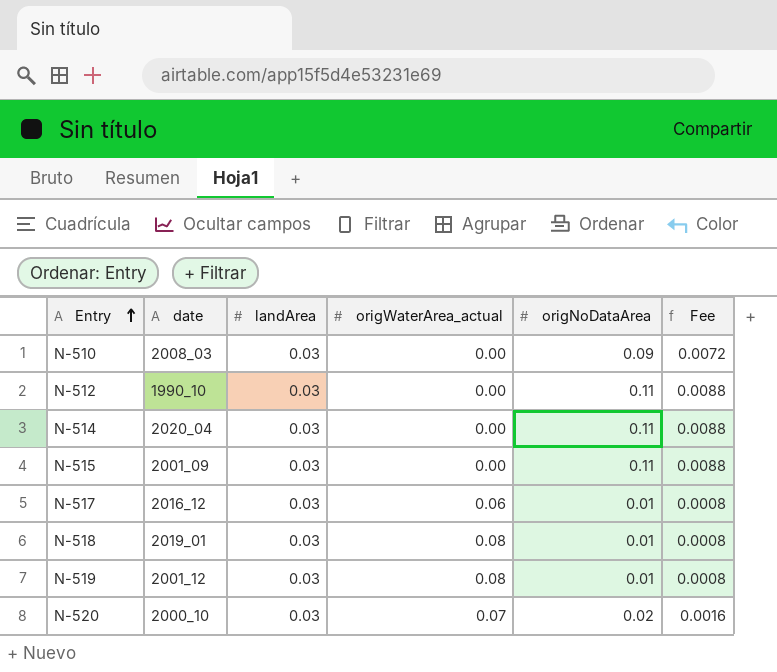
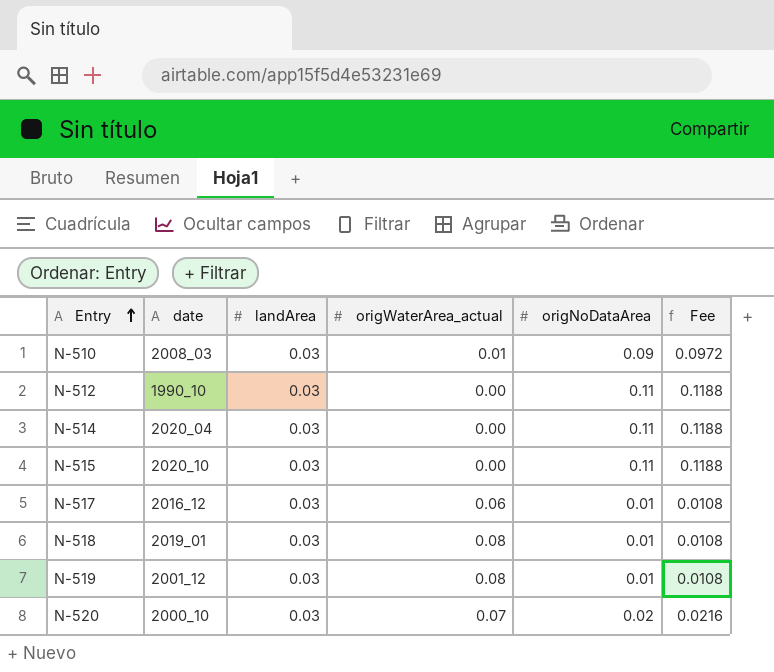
column Fee | formula: [origNoDataArea] * 0.08 -> [origNoDataArea] * 1.08
N-510 | origWaterArea_actual: 0.00 -> 0.01
N-515 | date: 2001_09 -> 2020_10

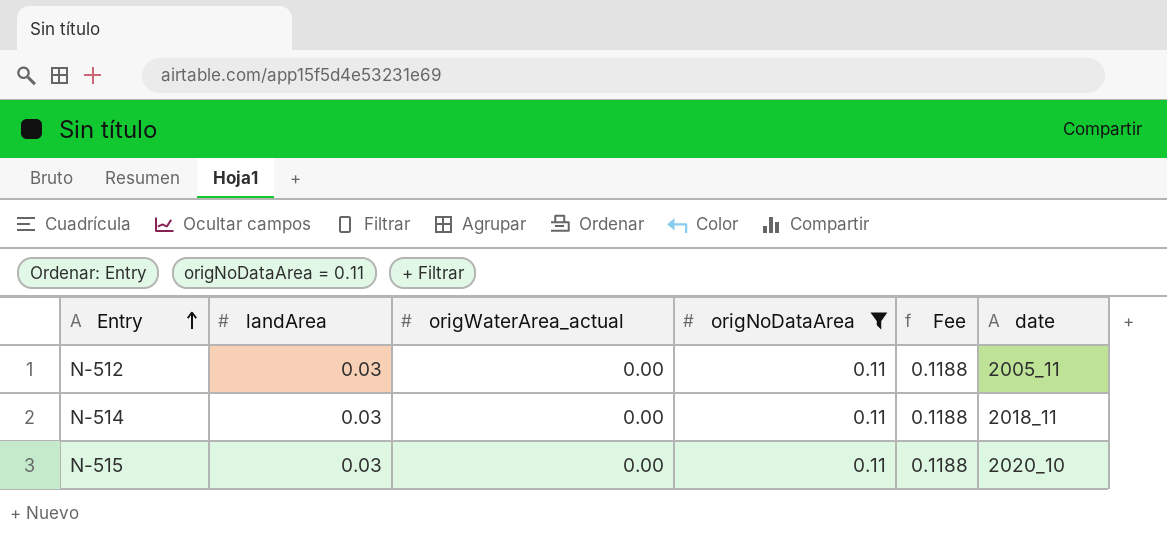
filter: none -> origNoDataArea = 0.11
column date | position: 2 -> 6
N-512 | date: 1990_10 -> 2005_11
N-514 | date: 2020_04 -> 2018_11

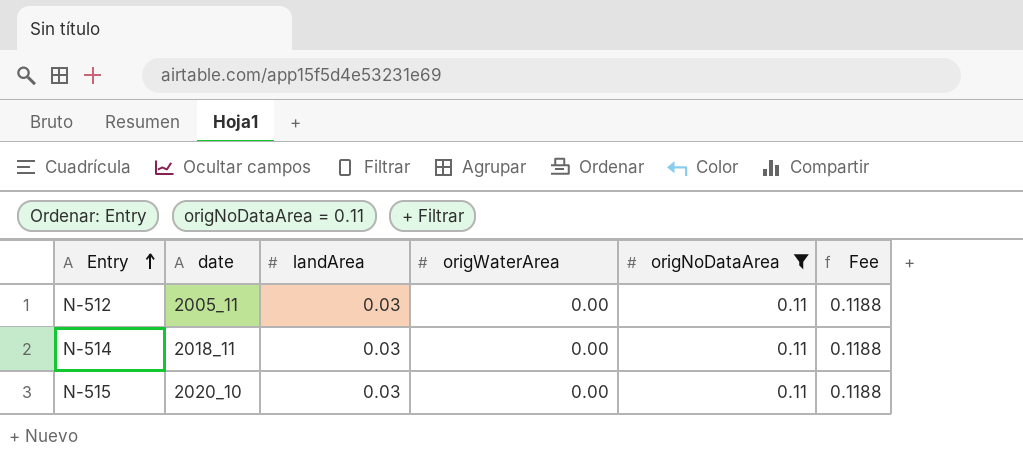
column date | position: 6 -> 2
column name: origWaterArea_actual -> origWaterArea

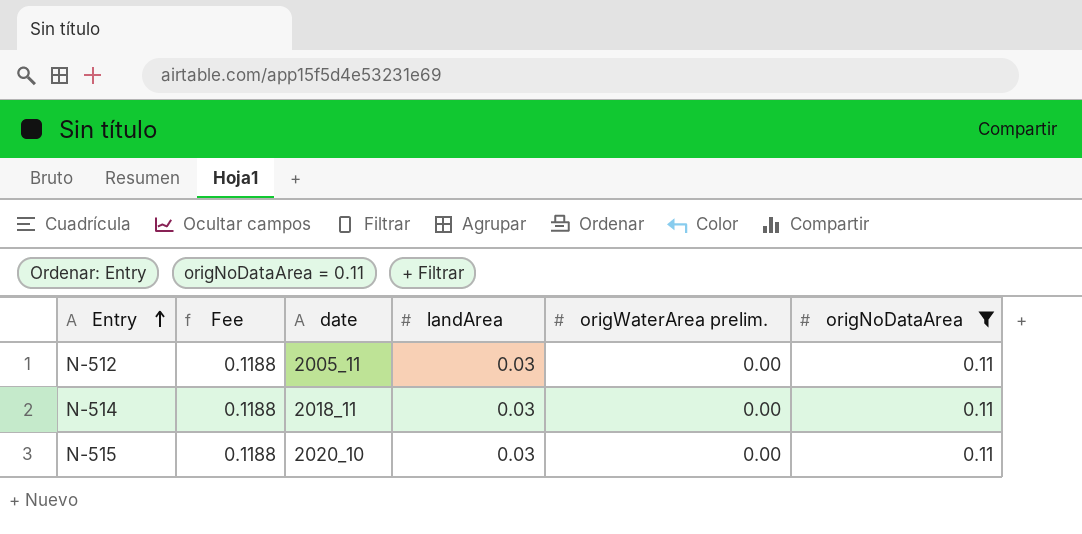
column Fee | position: 6 -> 2
column name: origWaterArea -> origWaterArea prelim.

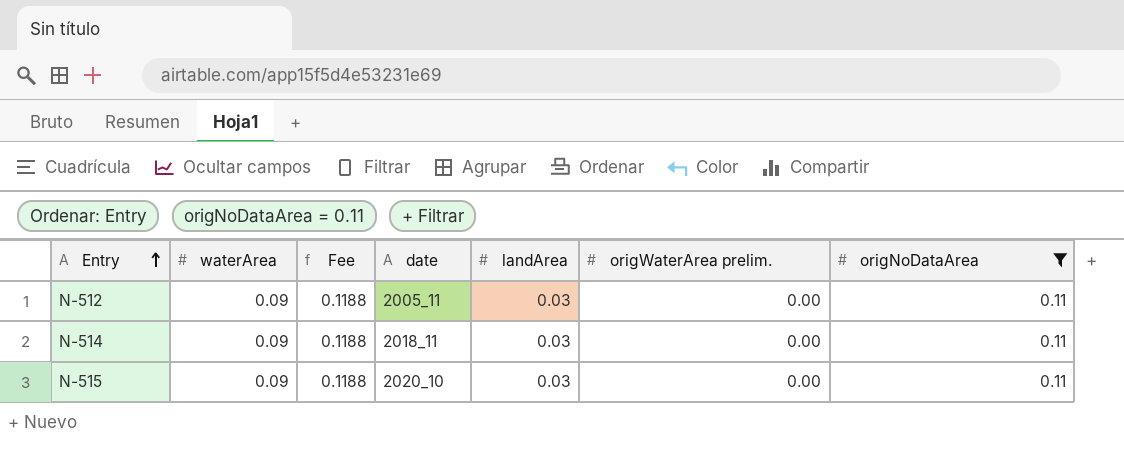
column waterArea | position: none -> 2

